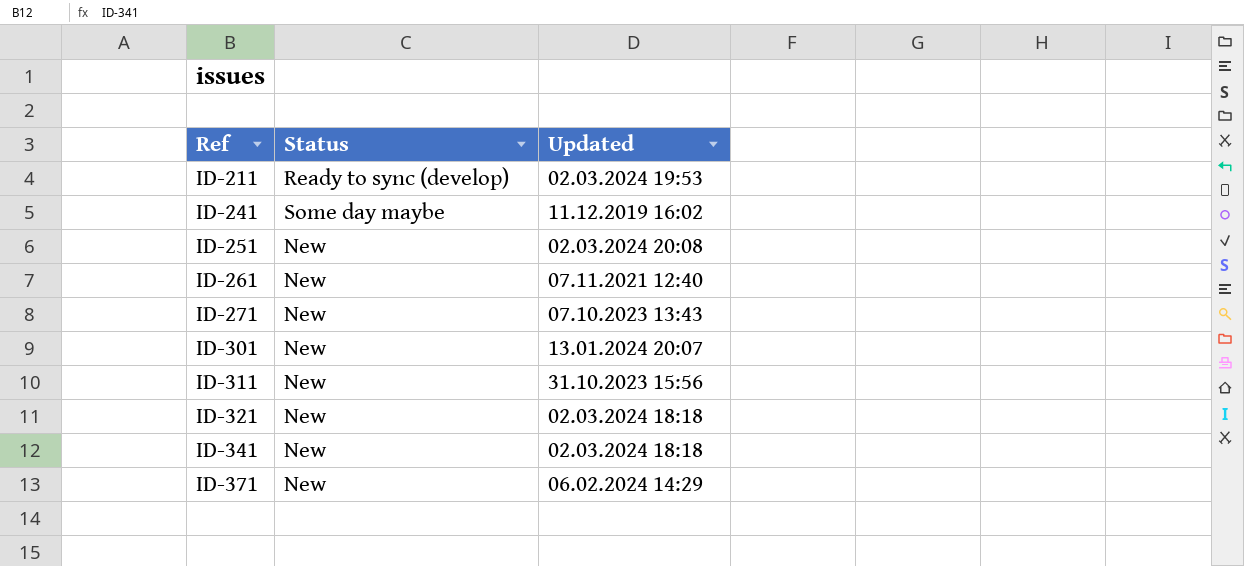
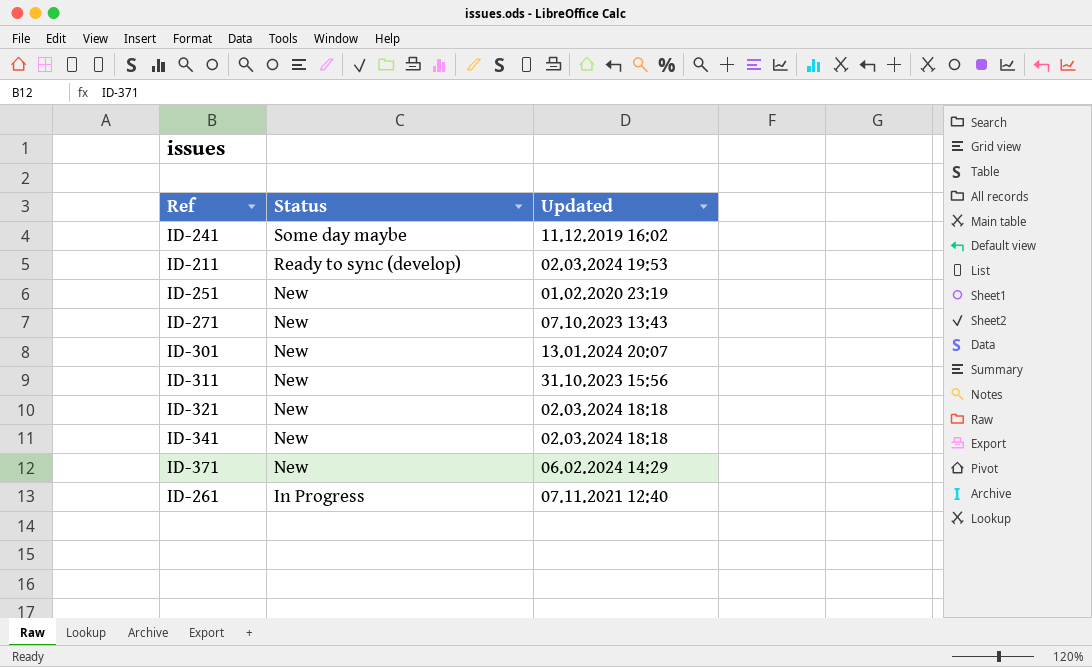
row order: Ref ascending -> Status descending
ID-251 | Updated: 02.03.2024 20:08 -> 01.02.2020 23:19
ID-261 | Status: New -> In Progress

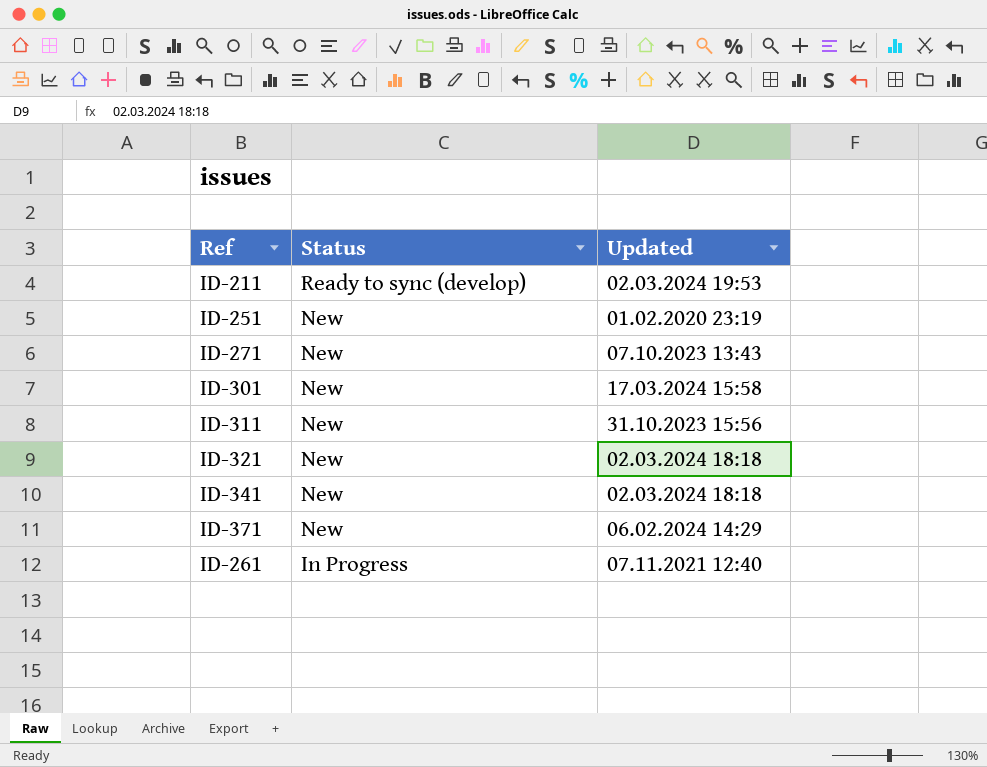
row ID-241: Some day maybe | 11.12.2019 16:02 -> none
ID-301 | Updated: 13.01.2024 20:07 -> 17.03.2024 15:58

